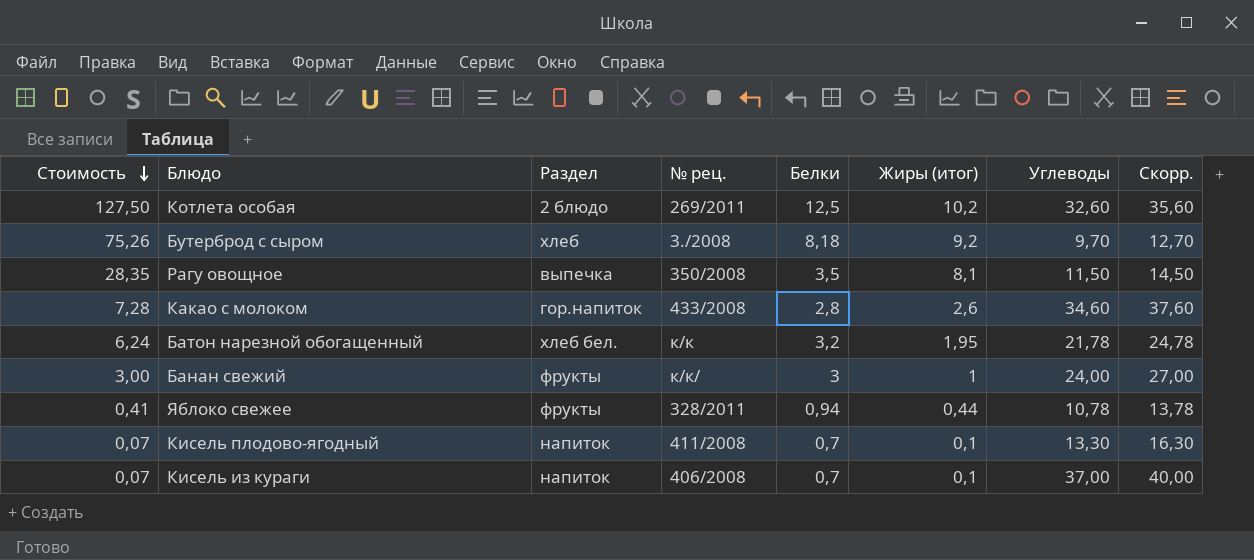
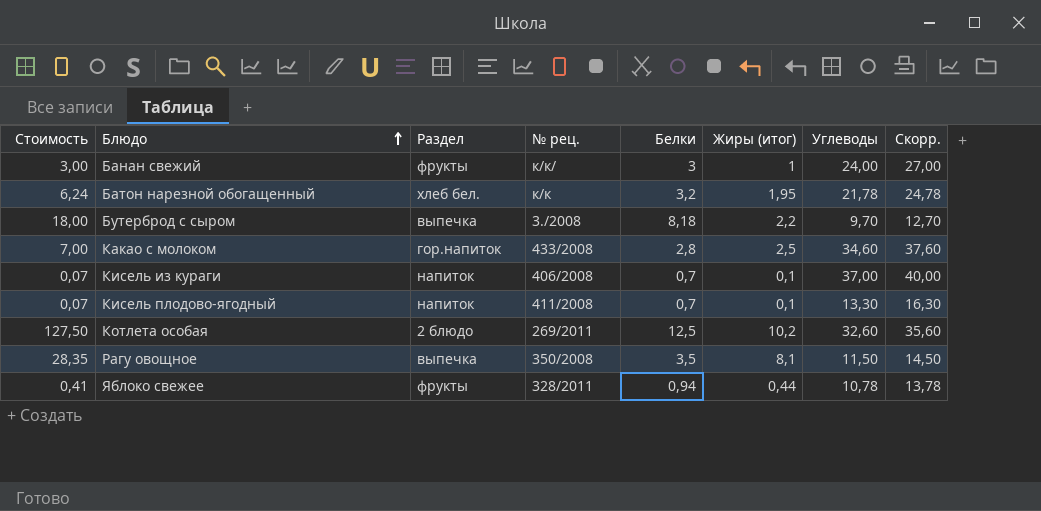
row order: Стоимость descending -> Блюдо ascending
Бутерброд с сыром | Стоимость: 75,26 -> 18,00
Бутерброд с сыром | Раздел: хлеб -> выпечка
Бутерброд с сыром | Жиры (итог): 9,2 -> 2,2
Какао с молоком | Стоимость: 7,28 -> 7,00
Какао с молоком | Жиры (итог): 2,6 -> 2,5

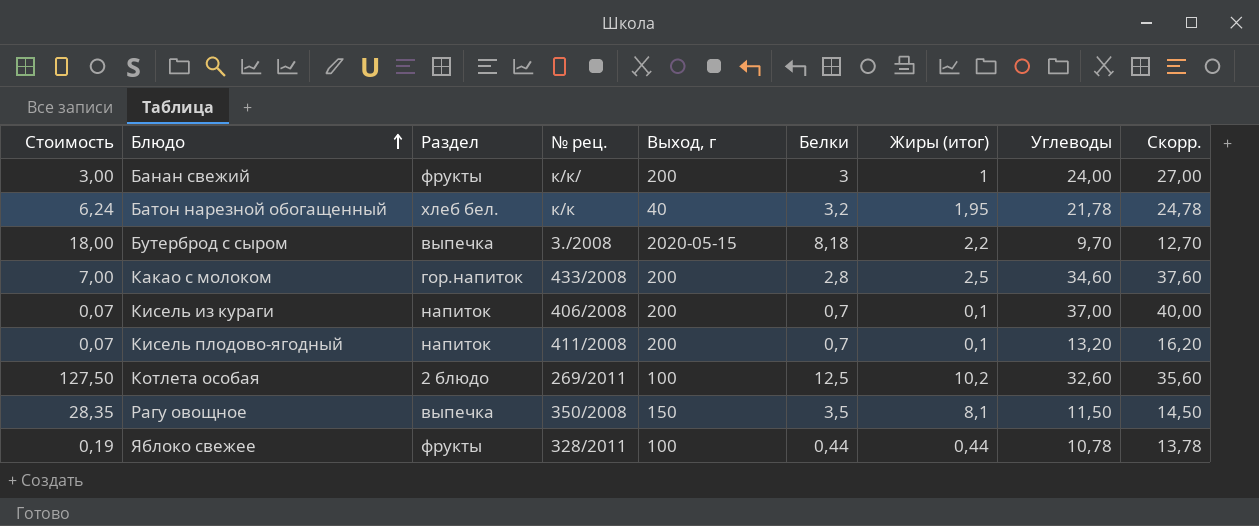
column Выход, г | position: none -> 5
Кисель плодово-ягодный | Углеводы: 13,30 -> 13,20
Кисель плодово-ягодный | Скорр.: 16,30 -> 16,20
Яблоко свежее | Стоимость: 0,41 -> 0,19
Яблоко свежее | Белки: 0,94 -> 0,44

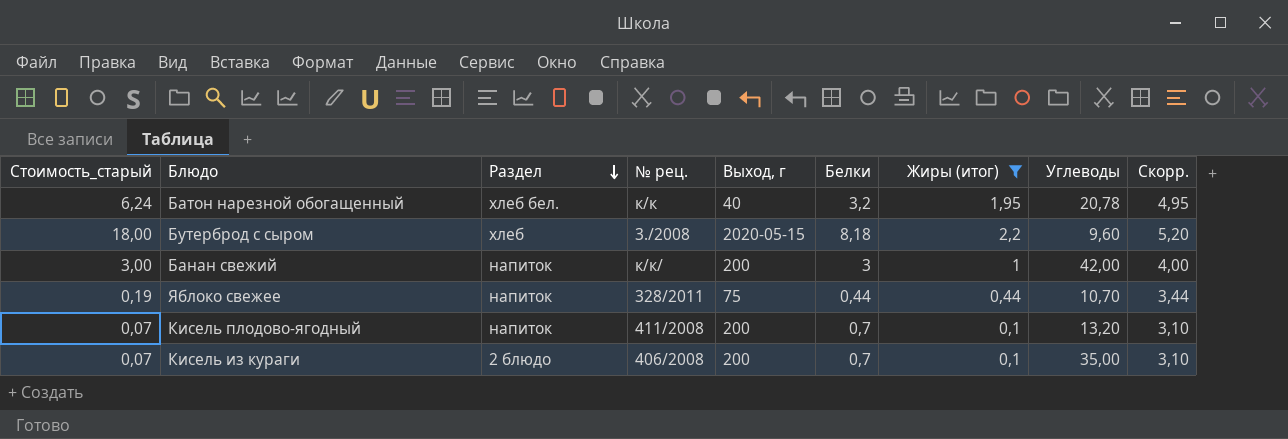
filter: none -> Жиры (итог) <= 2,2
row order: Блюдо ascending -> Раздел descending
column name: Стоимость -> Стоимость_старый
column Скорр. | formula: [Углеводы] + 3 -> [Жиры (итог)] + 3
Батон нарезной обогащенный | Углеводы: 21,78 -> 20,78
Бутерброд с сыром | Раздел: выпечка -> хлеб
Бутерброд с сыром | Углеводы: 9,70 -> 9,60
Банан свежий | Раздел: фрукты -> напиток
Банан свежий | Углеводы: 24,00 -> 42,00
Яблоко свежее | Раздел: фрукты -> напиток
Яблоко свежее | Выход, г: 100 -> 75
Яблоко свежее | Углеводы: 10,78 -> 10,70
Кисель из кураги | Раздел: напиток -> 2 блюдо
Кисель из кураги | Углеводы: 37,00 -> 35,00

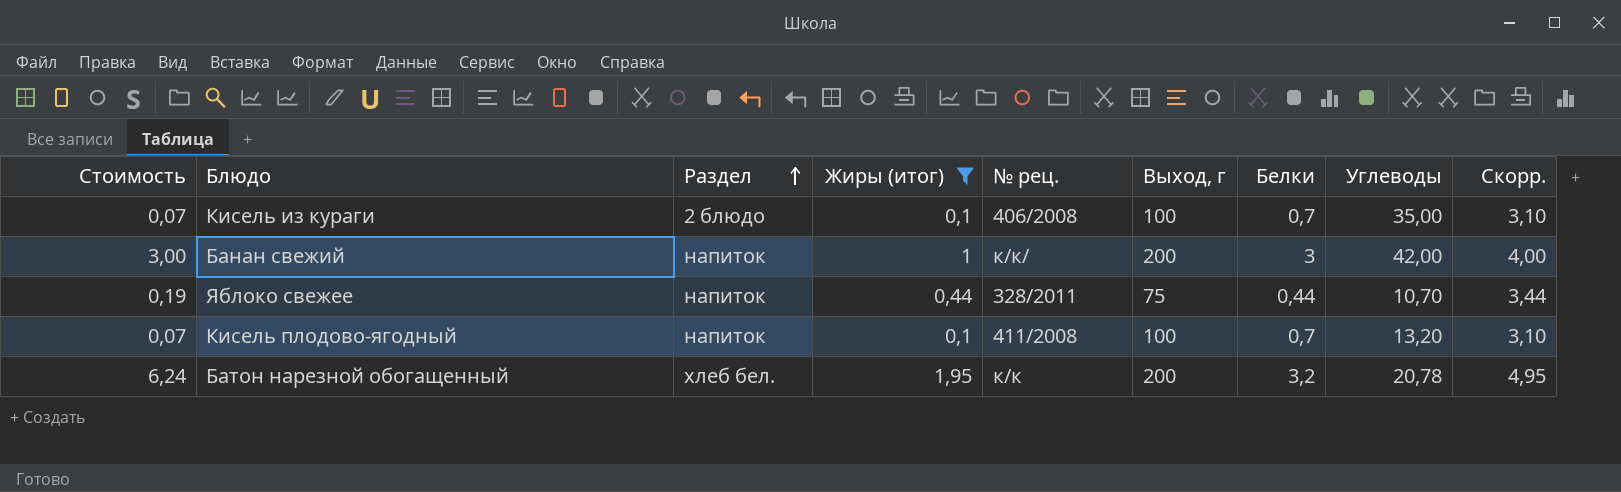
row order: Раздел descending -> Раздел ascending
column name: Стоимость_старый -> Стоимость
column Жиры (итог) | position: 7 -> 4
row Бутерброд с сыром: 18,00 | хлеб | 3./2008 | 2020-05-15 | 8,18 | 2,2 | 9,60 | 5,20 -> none
Кисель из кураги | Выход, г: 200 -> 100
Кисель плодово-ягодный | Выход, г: 200 -> 100
Батон нарезной обогащенный | Выход, г: 40 -> 200

